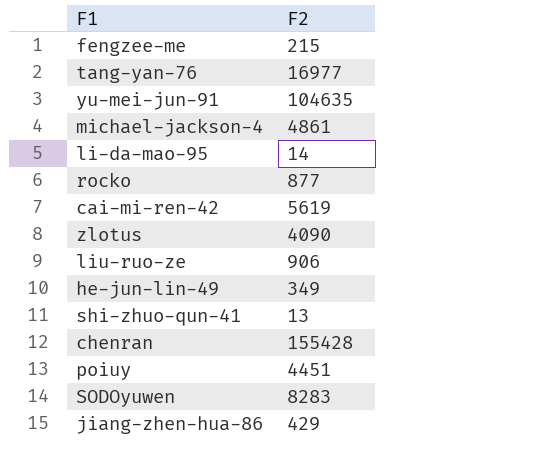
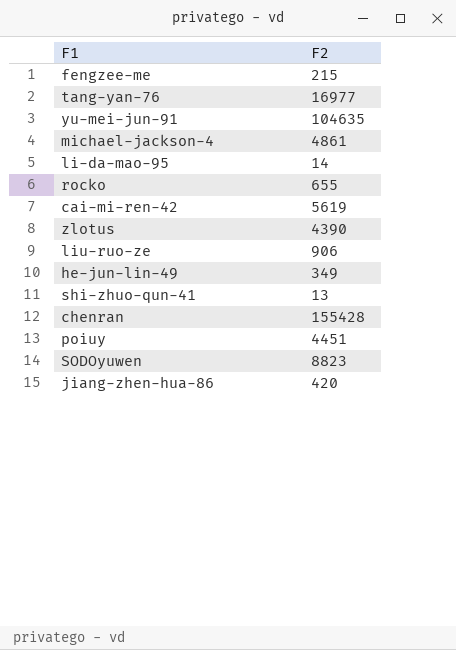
rocko | F2: 877 -> 655
zlotus | F2: 4090 -> 4390
SODOyuwen | F2: 8283 -> 8823
jiang-zhen-hua-86 | F2: 429 -> 420

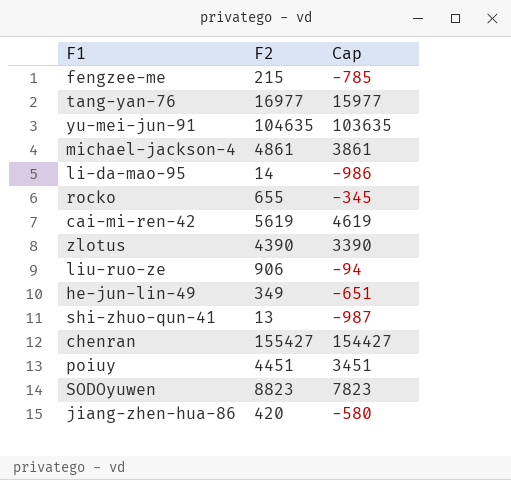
column Cap | formula: none -> [F2] - 1000
chenran | F2: 155428 -> 155427

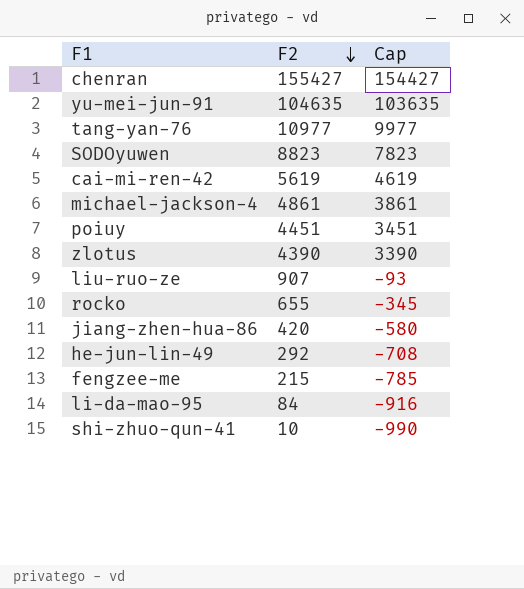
row order: none -> F2 descending
tang-yan-76 | F2: 16977 -> 10977
tang-yan-76 | Cap: 15977 -> 9977
liu-ruo-ze | F2: 906 -> 907
liu-ruo-ze | Cap: -94 -> -93
he-jun-lin-49 | F2: 349 -> 292
he-jun-lin-49 | Cap: -651 -> -708
li-da-mao-95 | F2: 14 -> 84
li-da-mao-95 | Cap: -986 -> -916
shi-zhuo-qun-41 | F2: 13 -> 10
shi-zhuo-qun-41 | Cap: -987 -> -990

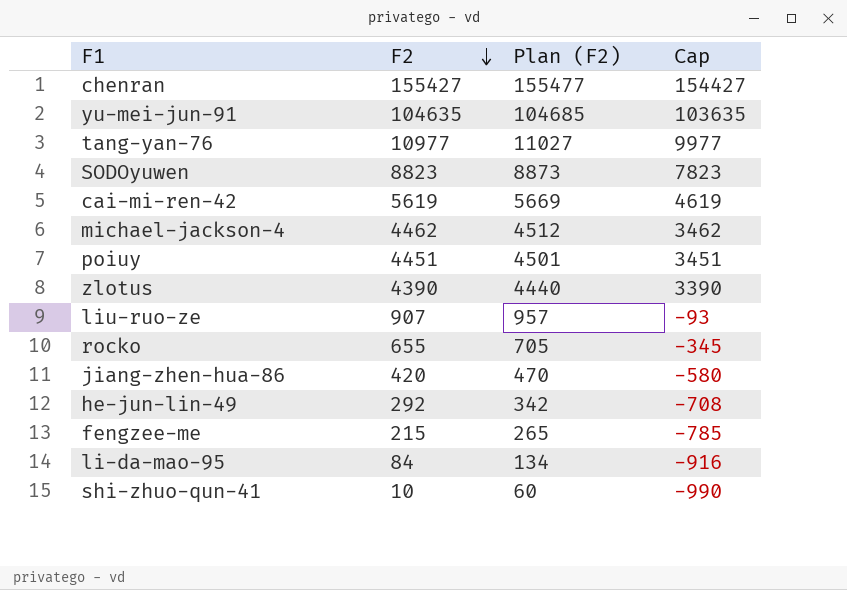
column Plan (F2) | formula: none -> [F2] + 50
michael-jackson-4 | F2: 4861 -> 4462
michael-jackson-4 | Cap: 3861 -> 3462

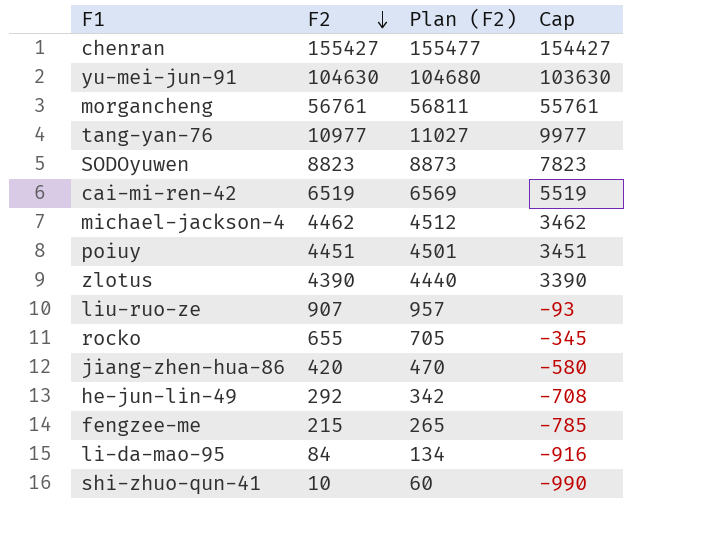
yu-mei-jun-91 | F2: 104635 -> 104630
yu-mei-jun-91 | Plan (F2): 104685 -> 104680
yu-mei-jun-91 | Cap: 103635 -> 103630
row morgancheng: none -> 56761 | 56811 | 55761
cai-mi-ren-42 | F2: 5619 -> 6519
cai-mi-ren-42 | Plan (F2): 5669 -> 6569
cai-mi-ren-42 | Cap: 4619 -> 5519

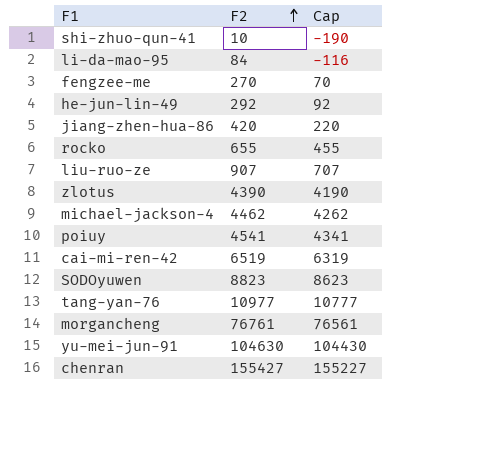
row order: F2 descending -> F2 ascending
column Plan (F2) | formula: [F2] + 50 -> none
column Cap | formula: [F2] - 1000 -> [F2] - 200
fengzee-me | F2: 215 -> 270
poiuy | F2: 4451 -> 4541
morgancheng | F2: 56761 -> 76761

